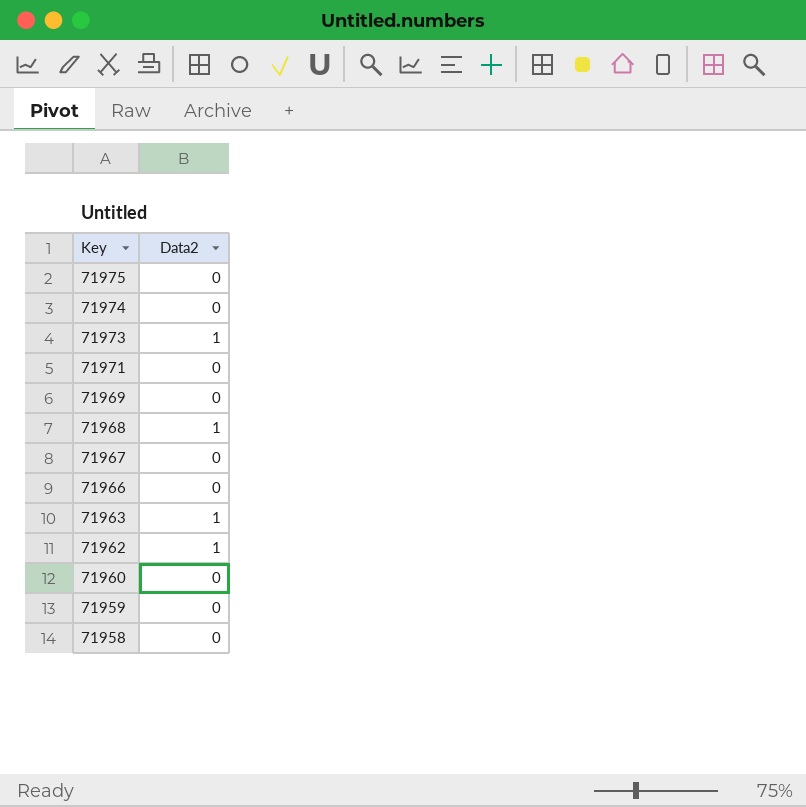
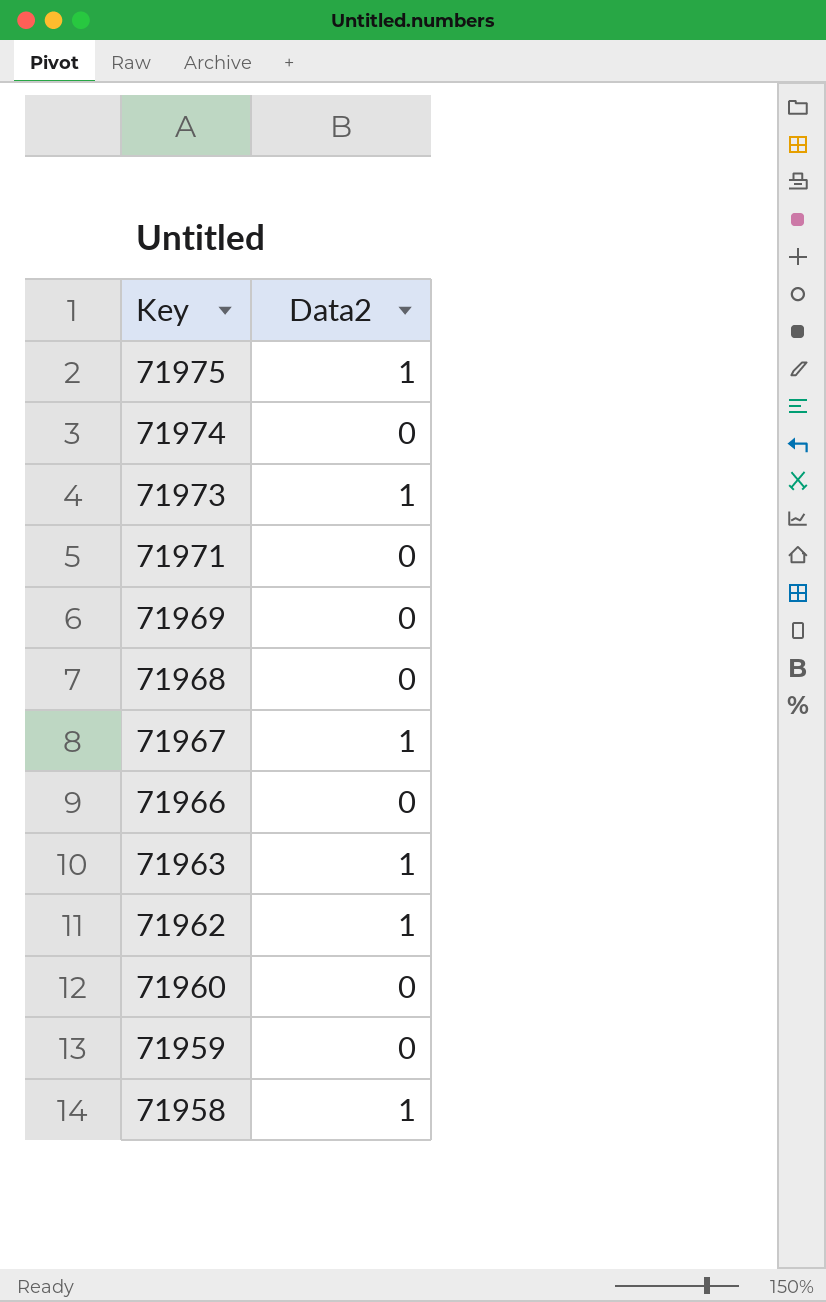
71975 | Data2: 0 -> 1
71968 | Data2: 1 -> 0
71967 | Data2: 0 -> 1
71958 | Data2: 0 -> 1

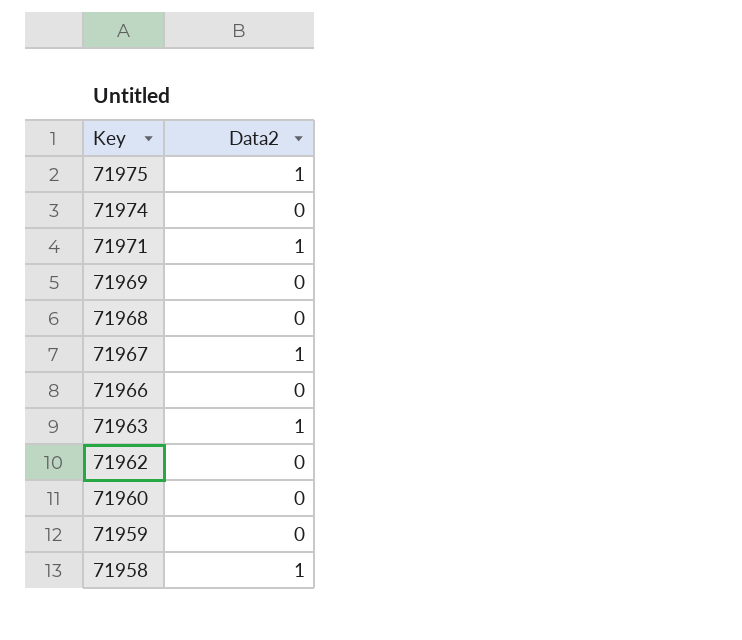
row 71973: 1 -> none
71971 | Data2: 0 -> 1
71962 | Data2: 1 -> 0

